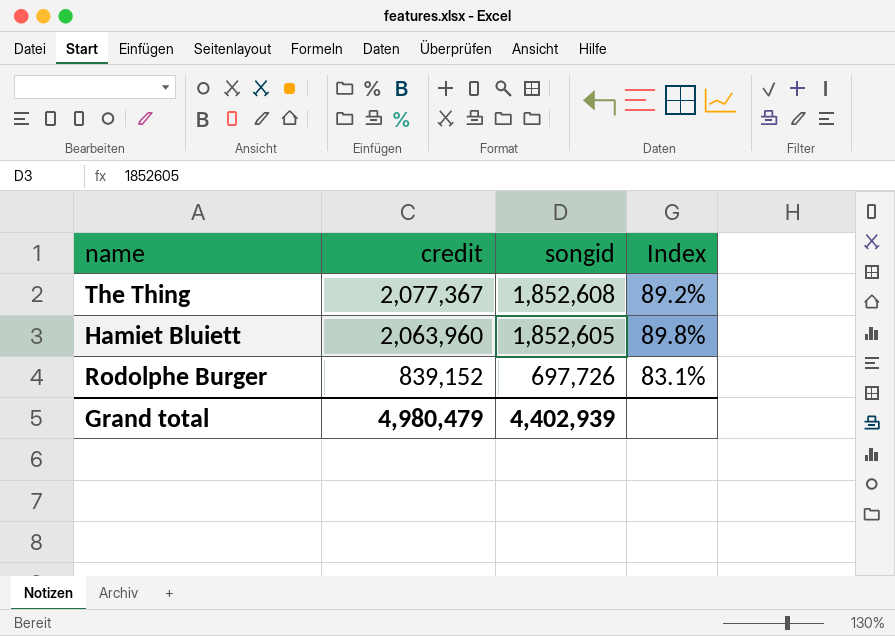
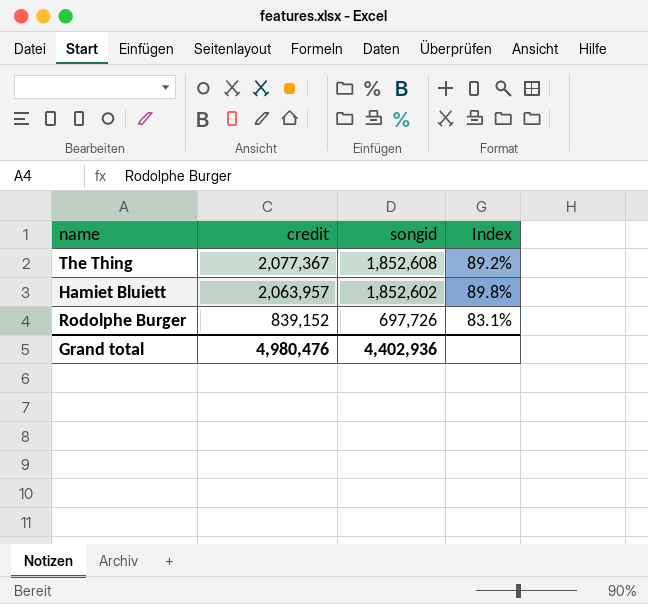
Hamiet Bluiett | credit: 2,063,960 -> 2,063,957
Hamiet Bluiett | songid: 1,852,605 -> 1,852,602
Grand total | credit: 4,980,479 -> 4,980,476
Grand total | songid: 4,402,939 -> 4,402,936

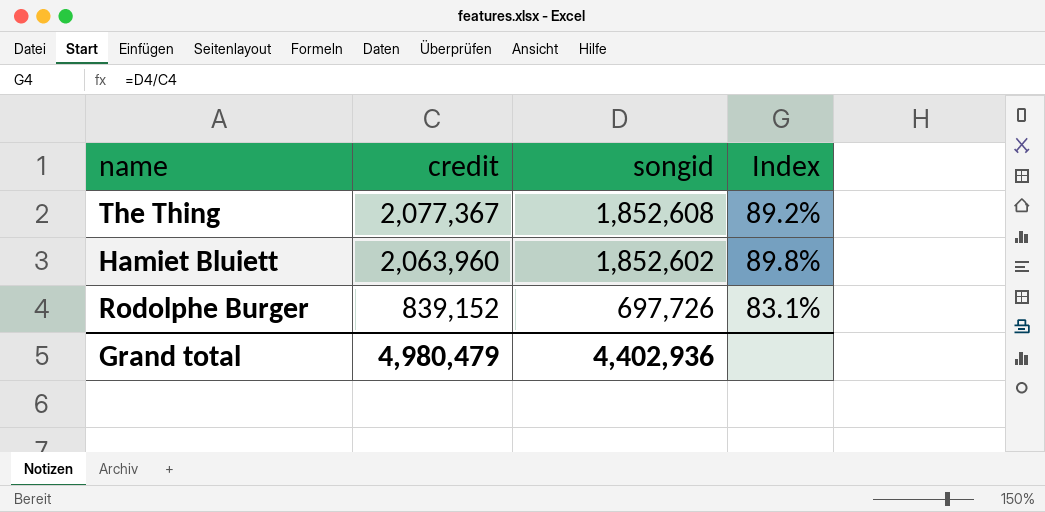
Hamiet Bluiett | credit: 2,063,957 -> 2,063,960
Grand total | credit: 4,980,476 -> 4,980,479

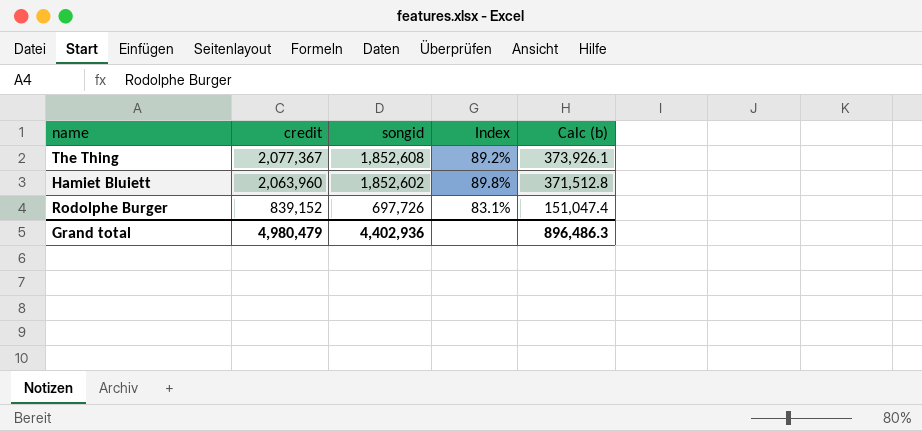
column Calc (b) | formula: none -> [credit] * 0.18

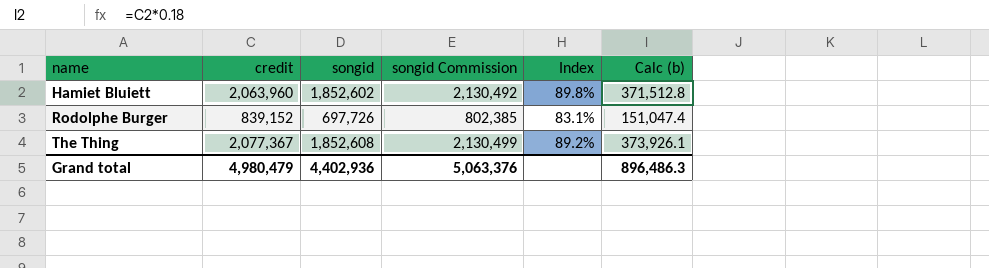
row order: credit descending -> name ascending
column songid Commission | formula: none -> [songid] * 1.15

